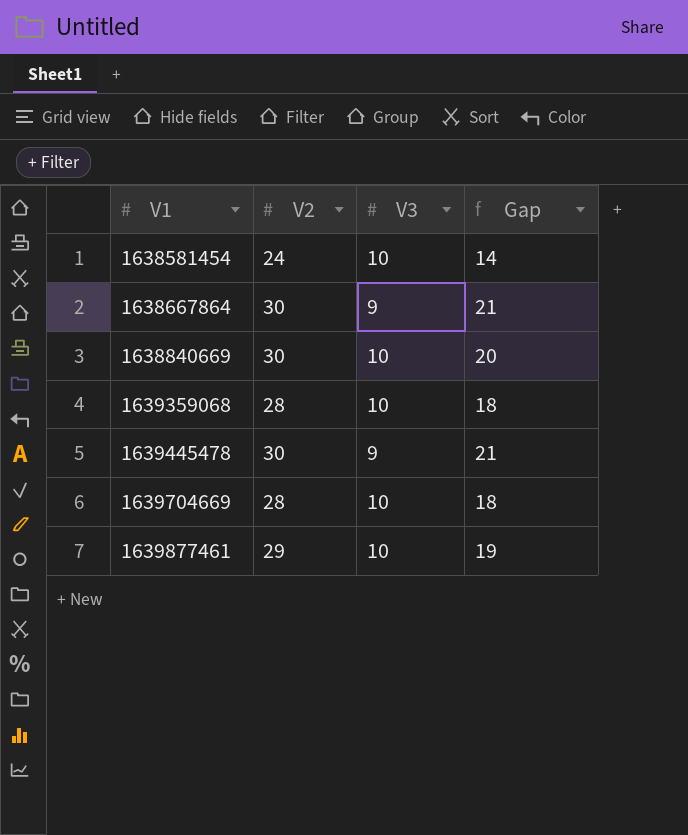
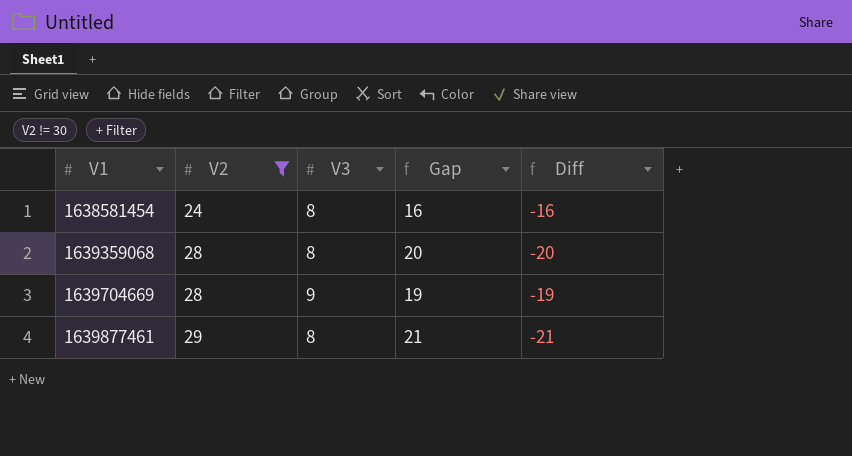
filter: none -> V2 != 30
column Diff | formula: none -> [V3] - [V2]
1638581454 | V3: 10 -> 8
1638581454 | Gap: 14 -> 16
1639359068 | V3: 10 -> 8
1639359068 | Gap: 18 -> 20
1639704669 | V3: 10 -> 9
1639704669 | Gap: 18 -> 19
1639877461 | V3: 10 -> 8
1639877461 | Gap: 19 -> 21

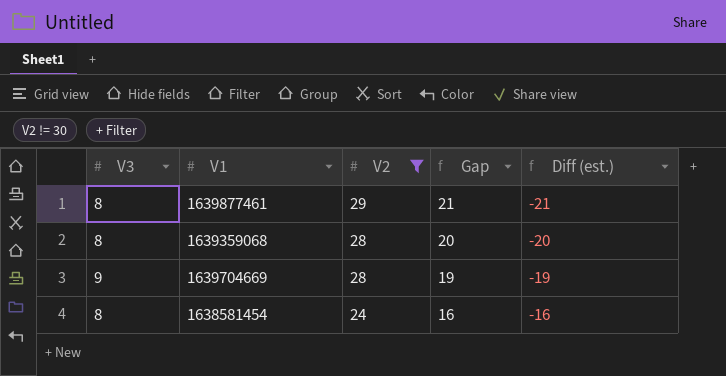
row order: V1 ascending -> V2 descending
column V3 | position: 3 -> 1
column name: Diff -> Diff (est.)

